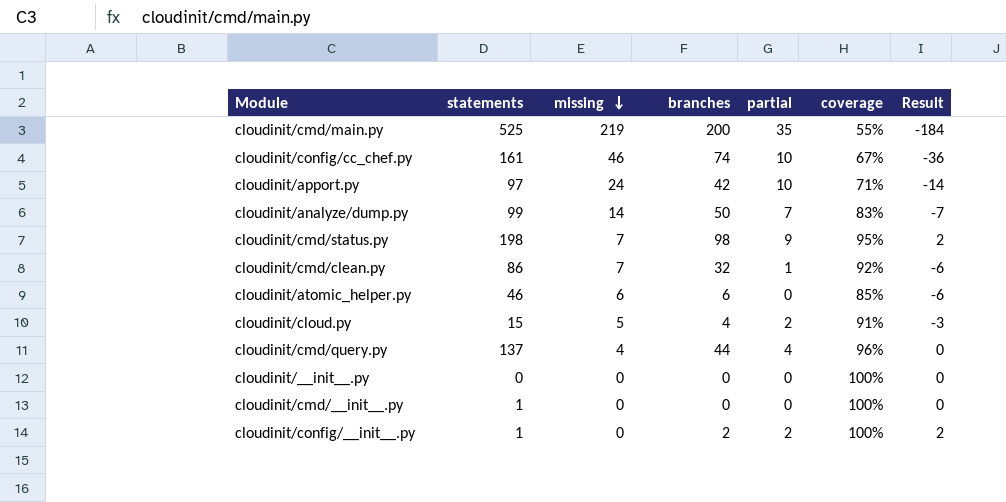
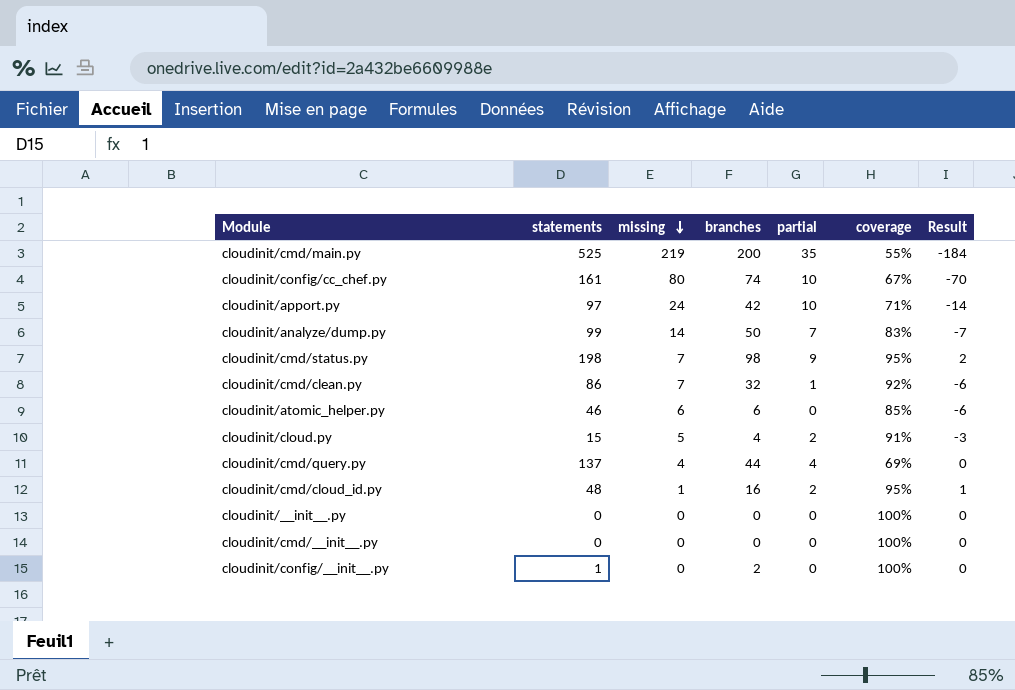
cloudinit/config/cc_chef.py | missing: 46 -> 80
cloudinit/config/cc_chef.py | Result: -36 -> -70
cloudinit/cmd/query.py | coverage: 96% -> 69%
row cloudinit/cmd/cloud_id.py: none -> 48 | 1 | 16 | 2 | 95% | 1
cloudinit/cmd/__init__.py | statements: 1 -> 0
cloudinit/config/__init__.py | partial: 2 -> 0
cloudinit/config/__init__.py | Result: 2 -> 0

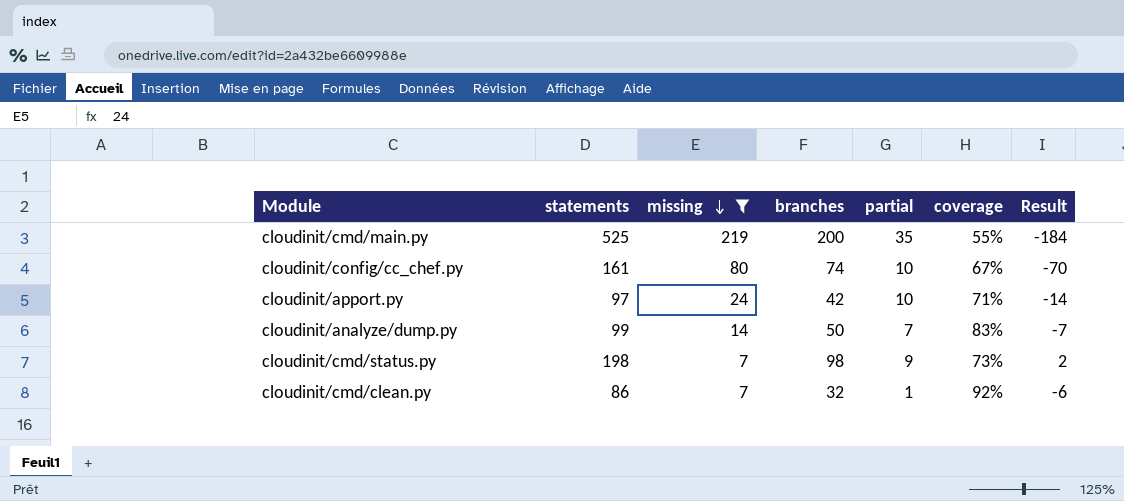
filter: none -> missing >= 7
cloudinit/cmd/status.py | coverage: 95% -> 73%

